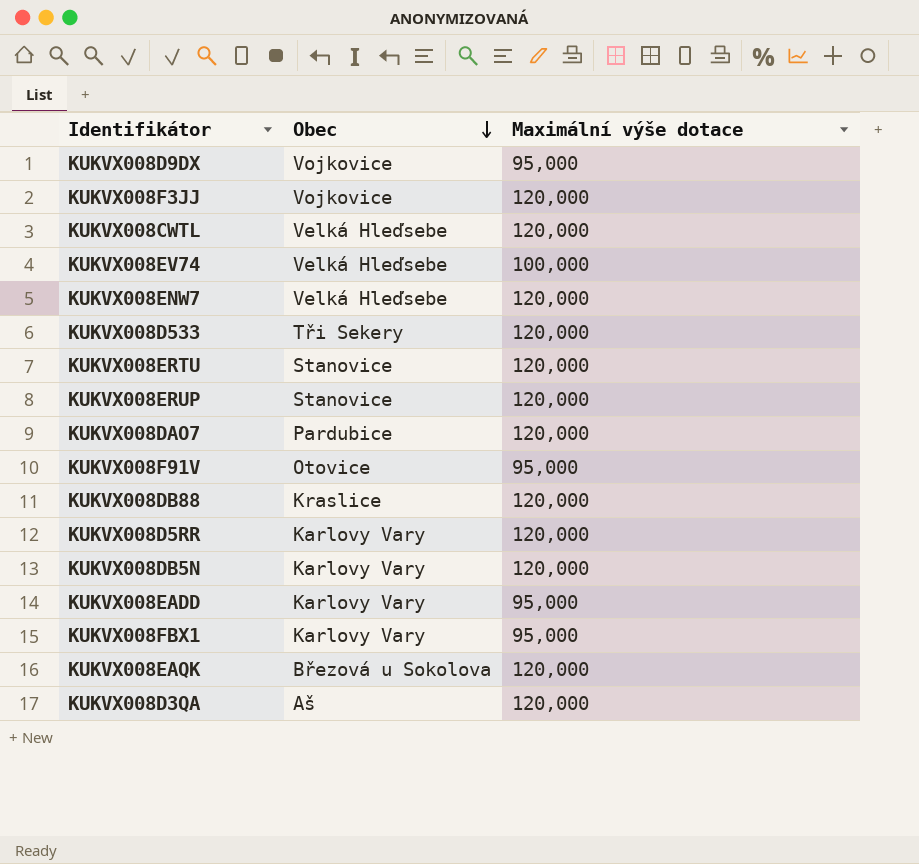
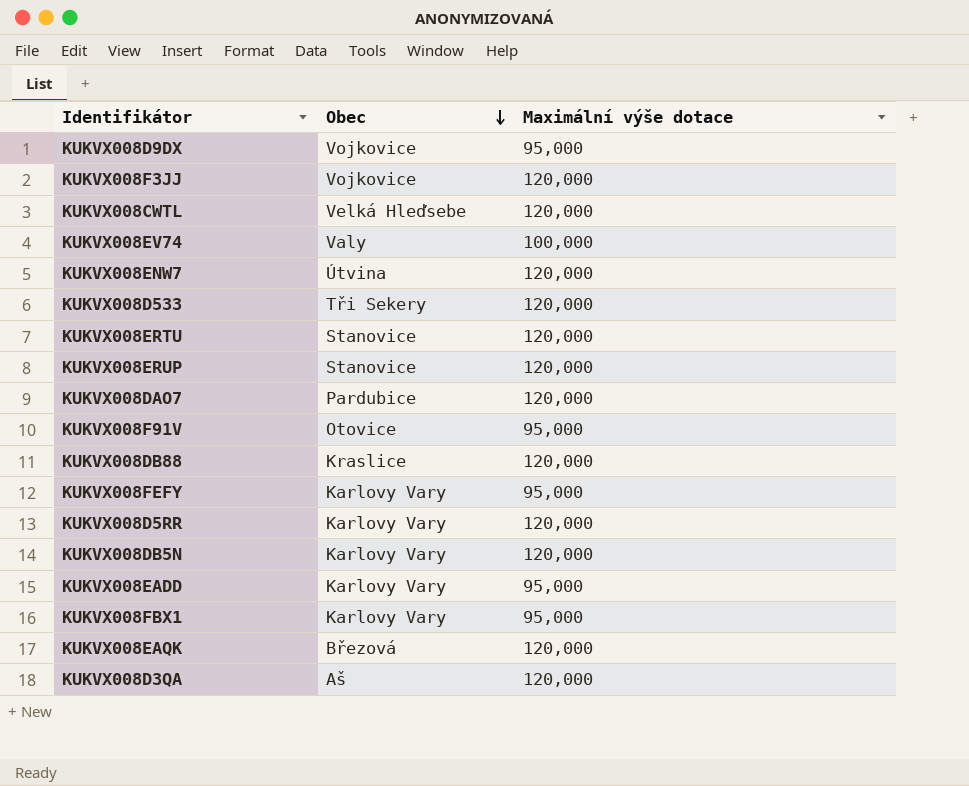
KUKVX008EV74 | Obec: Velká Hleďsebe -> Valy
KUKVX008ENW7 | Obec: Velká Hleďsebe -> Útvina
row KUKVX008FEFY: none -> Karlovy Vary | 95,000
KUKVX008EAQK | Obec: Březová u Sokolova -> Březová

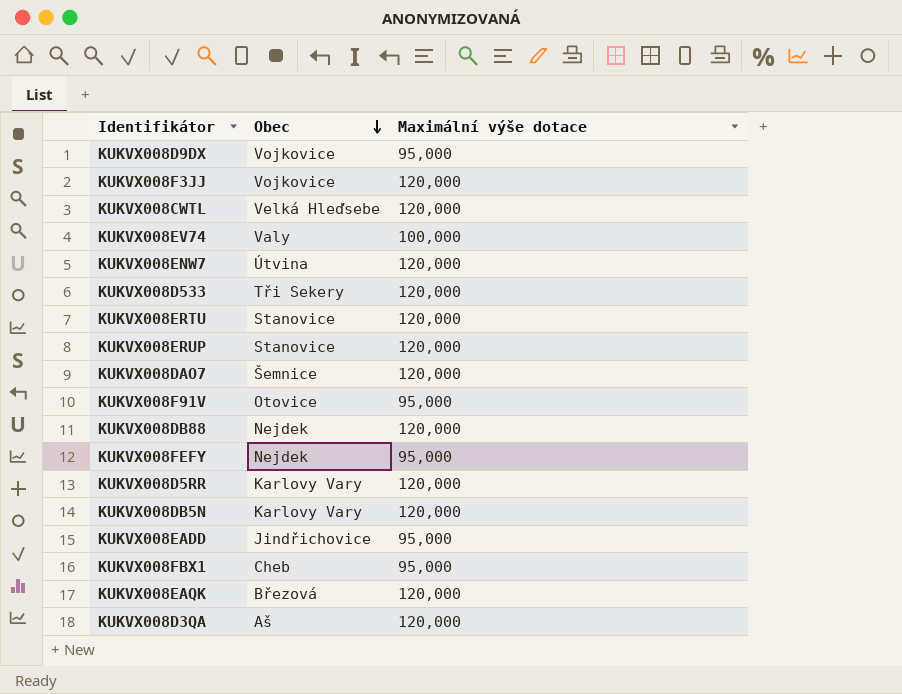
KUKVX008DAO7 | Obec: Pardubice -> Šemnice
KUKVX008DB88 | Obec: Kraslice -> Nejdek
KUKVX008FEFY | Obec: Karlovy Vary -> Nejdek
KUKVX008EADD | Obec: Karlovy Vary -> Jindřichovice
KUKVX008FBX1 | Obec: Karlovy Vary -> Cheb

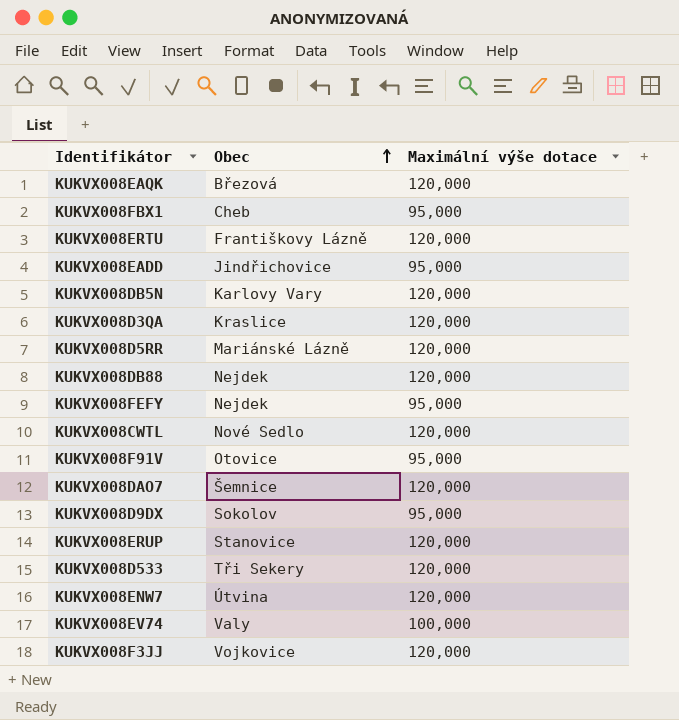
row order: Obec descending -> Obec ascending
KUKVX008ERTU | Obec: Stanovice -> Františkovy Lázně
KUKVX008D3QA | Obec: Aš -> Kraslice
KUKVX008D5RR | Obec: Karlovy Vary -> Mariánské Lázně
KUKVX008CWTL | Obec: Velká Hleďsebe -> Nové Sedlo
KUKVX008D9DX | Obec: Vojkovice -> Sokolov

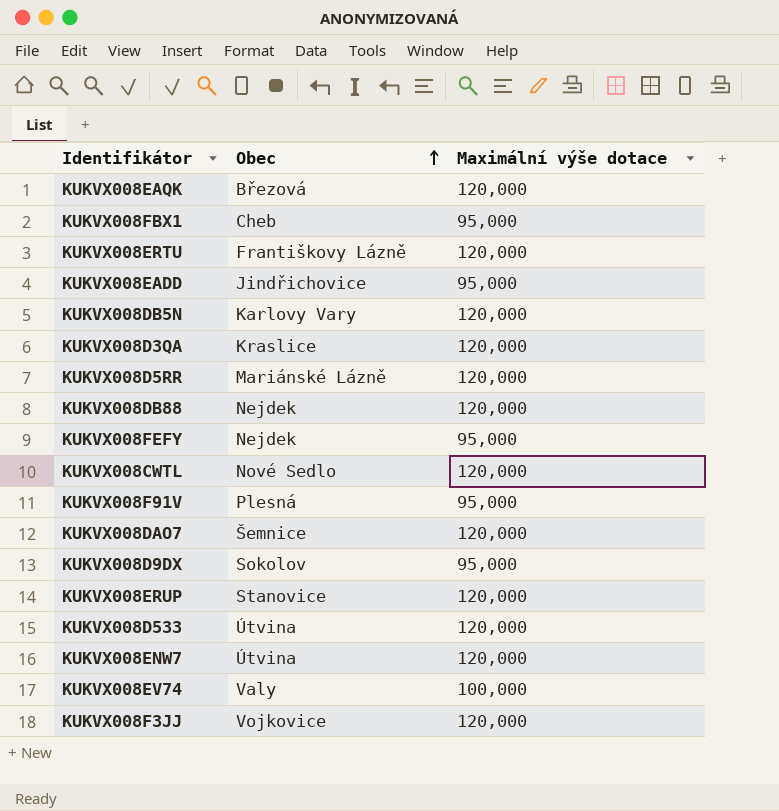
KUKVX008F91V | Obec: Otovice -> Plesná
KUKVX008D533 | Obec: Tři Sekery -> Útvina

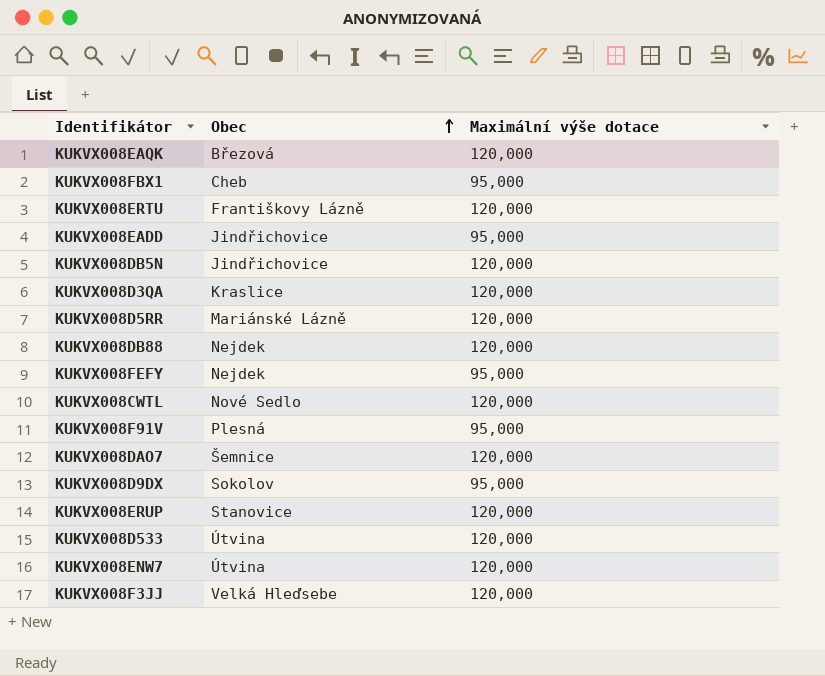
row KUKVX008EV74: Valy | 100,000 -> none
KUKVX008DB5N | Obec: Karlovy Vary -> Jindřichovice
KUKVX008F3JJ | Obec: Vojkovice -> Velká Hleďsebe

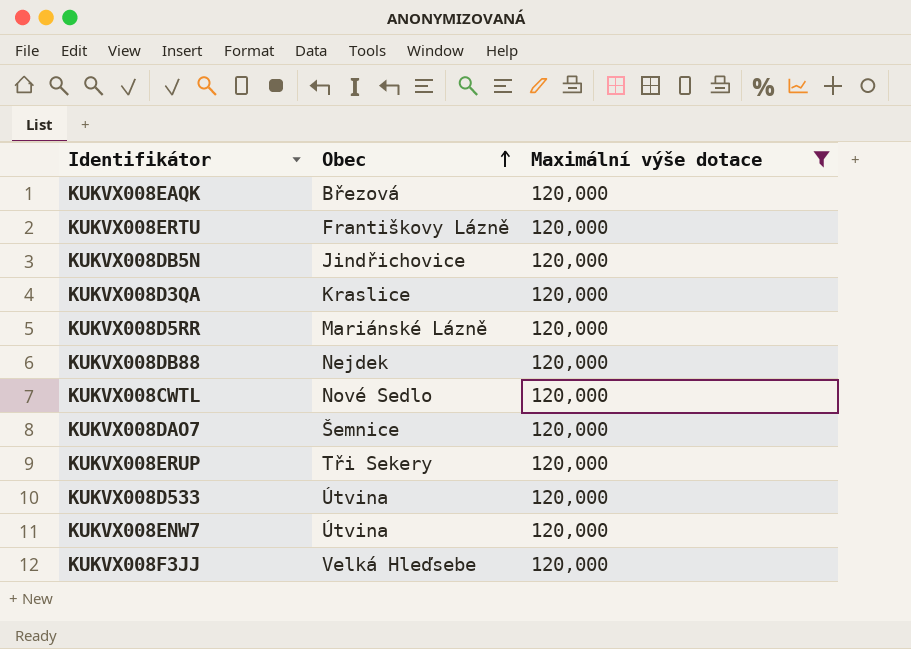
filter: none -> Maximální výše dotace = 120,000
KUKVX008ERUP | Obec: Stanovice -> Tři Sekery

